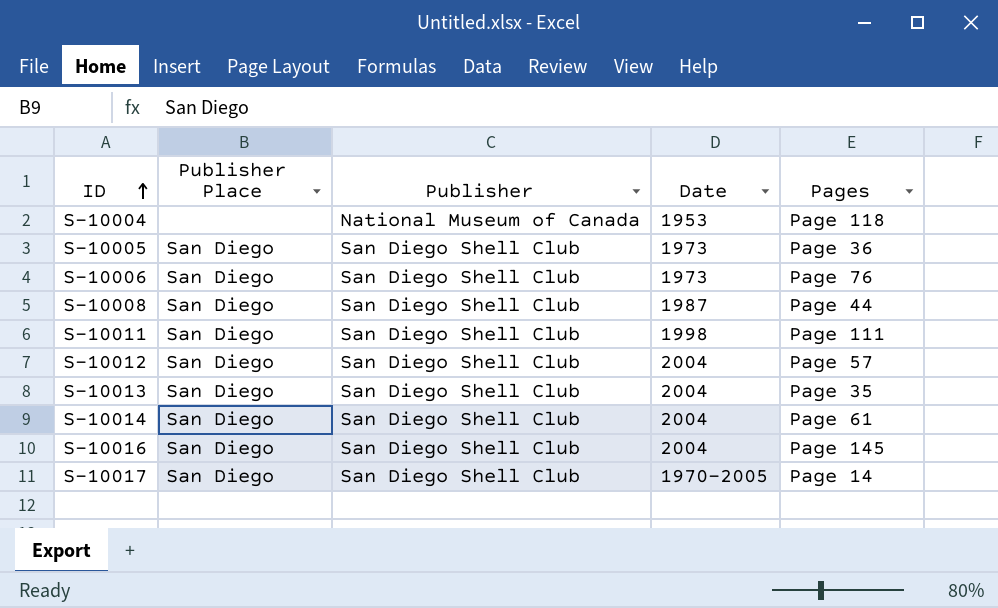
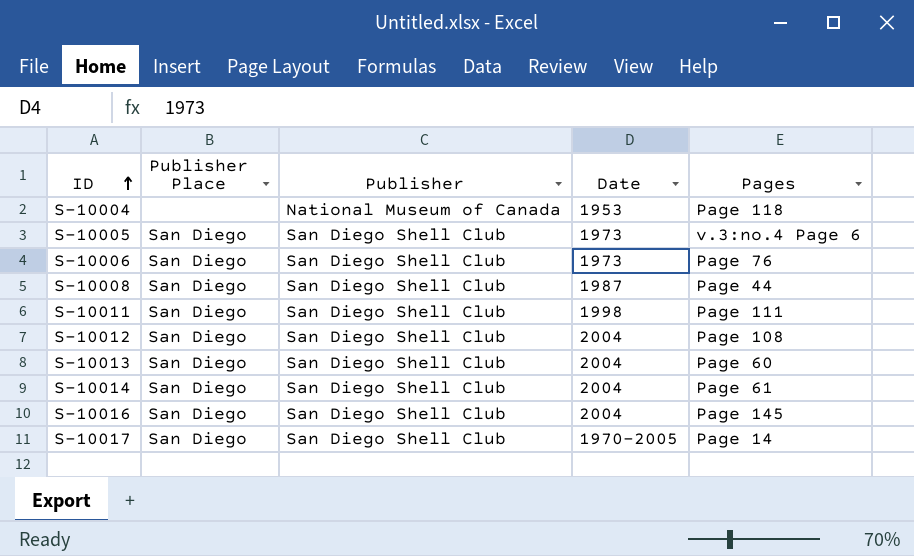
S-10005 | Pages: Page 36 -> v.3:no.4 Page 6
S-10012 | Pages: Page 57 -> Page 108
S-10013 | Pages: Page 35 -> Page 60

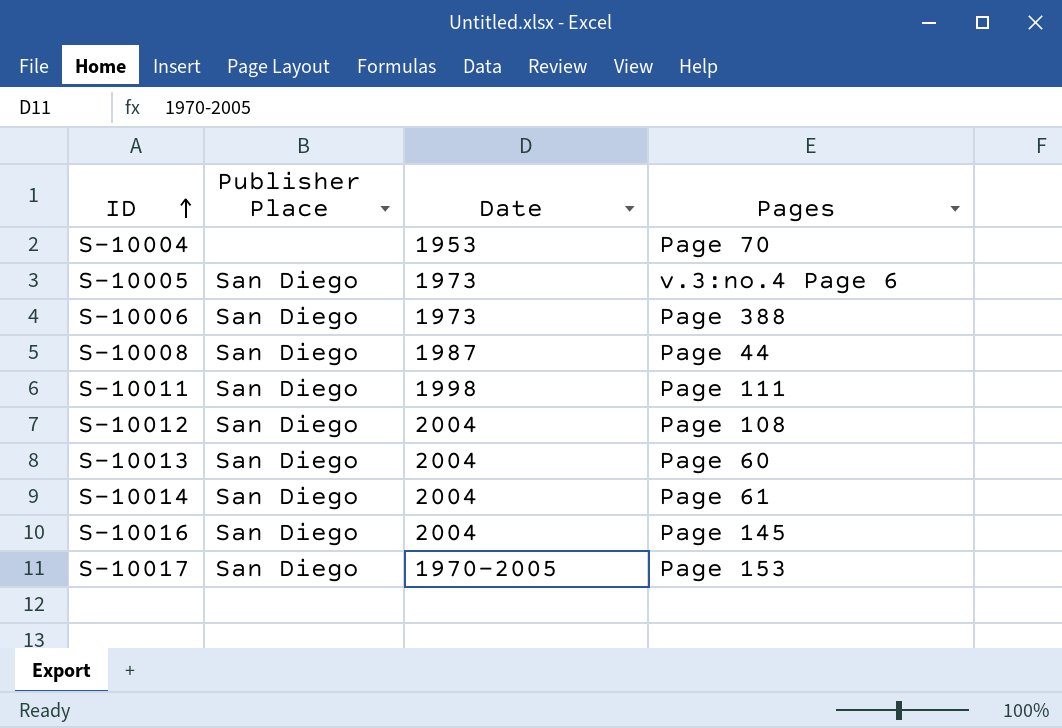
column Publisher | position: 3 -> none
S-10004 | Pages: Page 118 -> Page 70
S-10006 | Pages: Page 76 -> Page 388
S-10017 | Pages: Page 14 -> Page 153

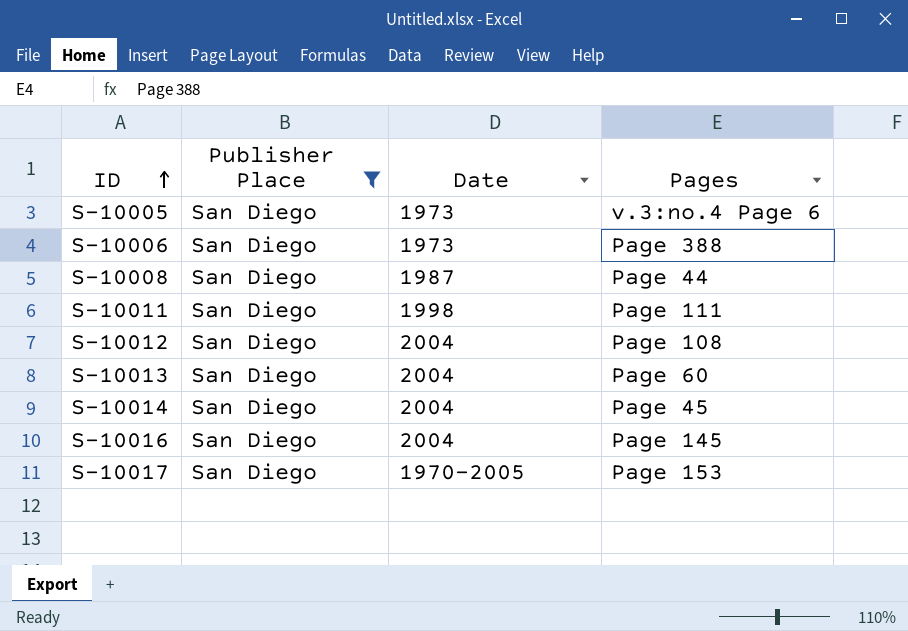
filter: none -> Publisher Place = San Diego
S-10014 | Pages: Page 61 -> Page 45

